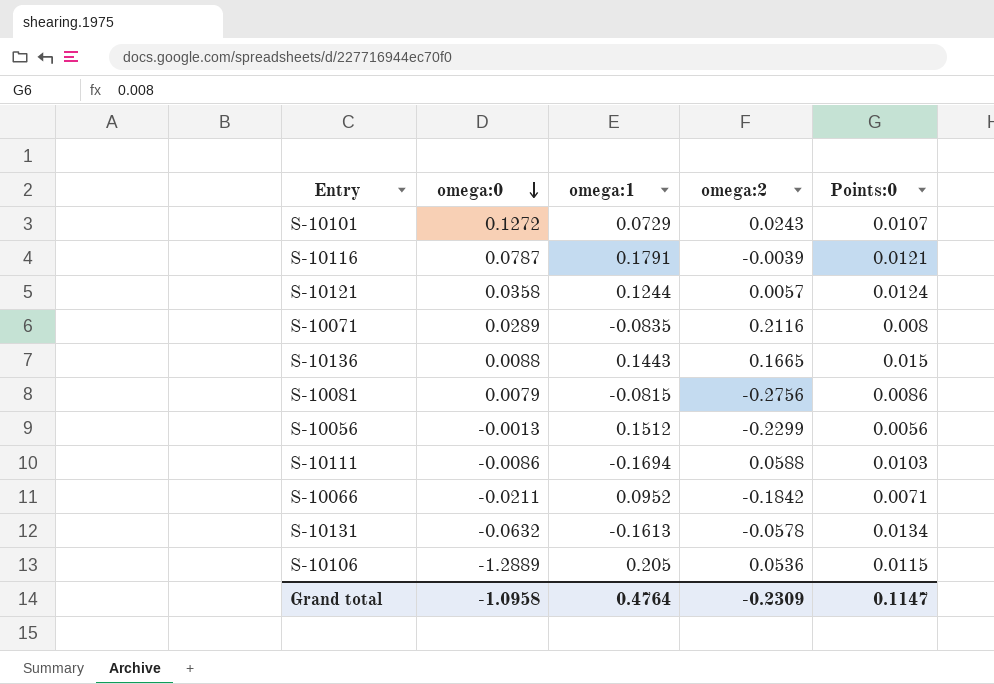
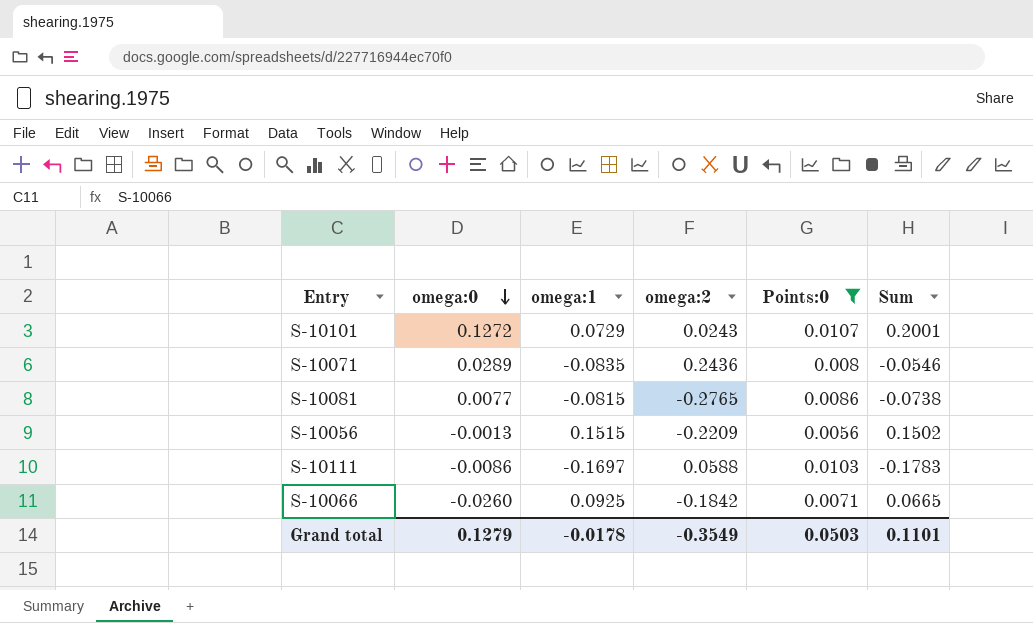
filter: none -> Points:0 <= 0.0107
column Sum | formula: none -> [omega:0] + [omega:1]
S-10071 | omega:2: 0.2116 -> 0.2436
S-10081 | omega:0: 0.0079 -> 0.0077
S-10081 | omega:2: -0.2756 -> -0.2765
S-10056 | omega:1: 0.1512 -> 0.1515
S-10056 | omega:2: -0.2299 -> -0.2209
S-10111 | omega:1: -0.1694 -> -0.1697
S-10066 | omega:0: -0.0211 -> -0.0260
S-10066 | omega:1: 0.0952 -> 0.0925
Grand total | omega:0: -1.0958 -> 0.1279
Grand total | omega:1: 0.4764 -> -0.0178
Grand total | omega:2: -0.2309 -> -0.3549
Grand total | Points:0: 0.1147 -> 0.0503

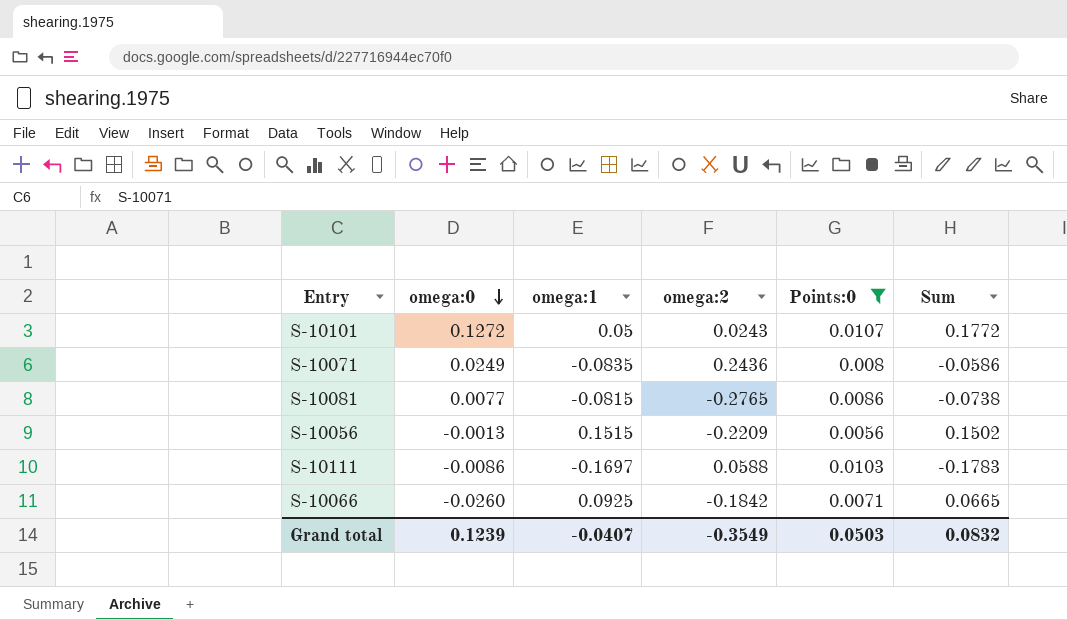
S-10101 | omega:1: 0.0729 -> 0.05
S-10101 | Sum: 0.2001 -> 0.1772
S-10071 | omega:0: 0.0289 -> 0.0249
S-10071 | Sum: -0.0546 -> -0.0586
Grand total | omega:0: 0.1279 -> 0.1239
Grand total | omega:1: -0.0178 -> -0.0407
Grand total | Sum: 0.1101 -> 0.0832

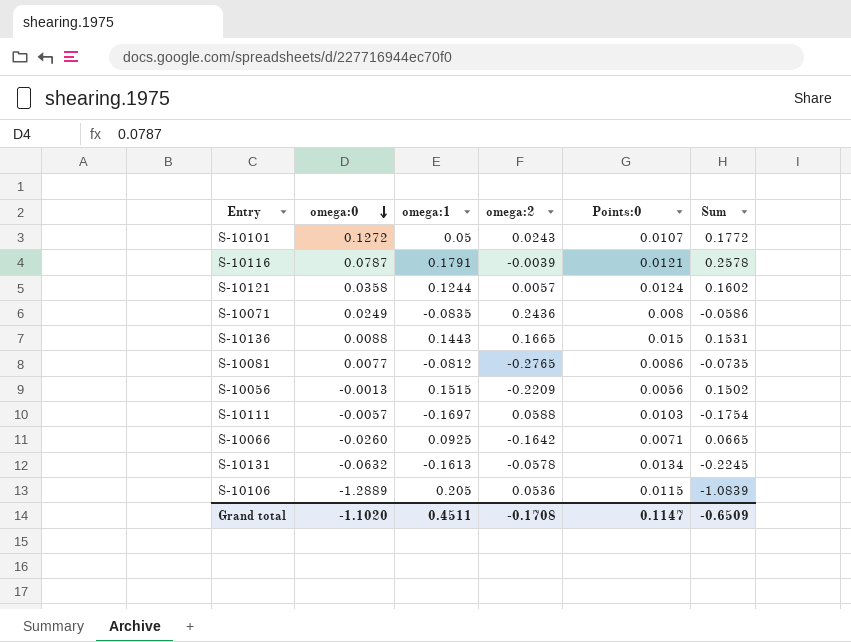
filter: Points:0 <= 0.0107 -> none
S-10081 | omega:1: -0.0815 -> -0.0812
S-10081 | Sum: -0.0738 -> -0.0735
S-10111 | omega:0: -0.0086 -> -0.0057
S-10111 | Sum: -0.1783 -> -0.1754
S-10066 | omega:2: -0.1842 -> -0.1642
Grand total | omega:0: 0.1239 -> -1.1020
Grand total | omega:1: -0.0407 -> 0.4511
Grand total | omega:2: -0.3549 -> -0.1708
Grand total | Points:0: 0.0503 -> 0.1147
Grand total | Sum: 0.0832 -> -0.6509

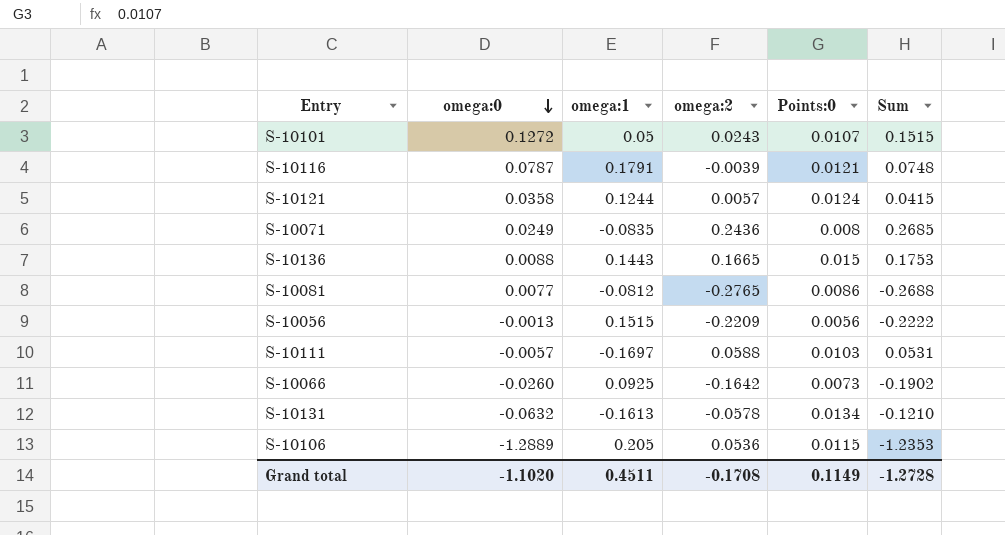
column Sum | formula: [omega:0] + [omega:1] -> [omega:0] + [omega:2]
S-10066 | Points:0: 0.0071 -> 0.0073
Grand total | Points:0: 0.1147 -> 0.1149
Grand total | Sum: -0.6509 -> -1.2728

